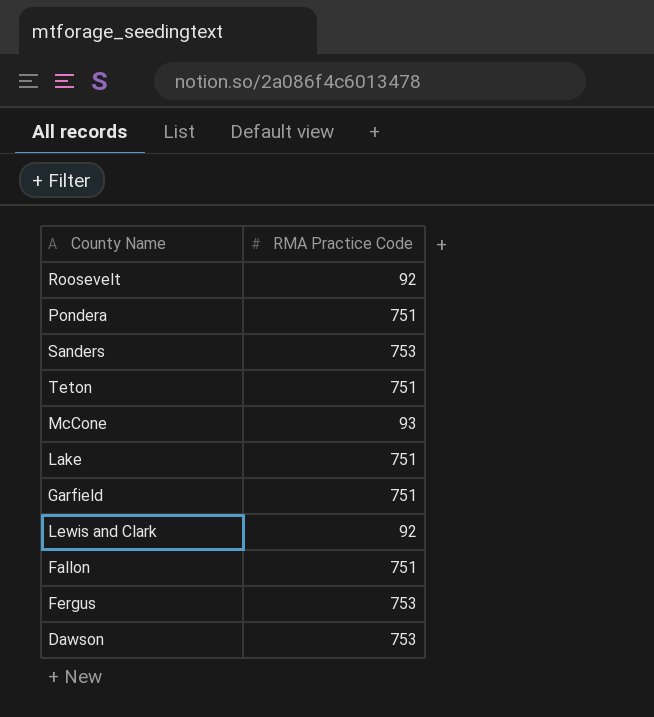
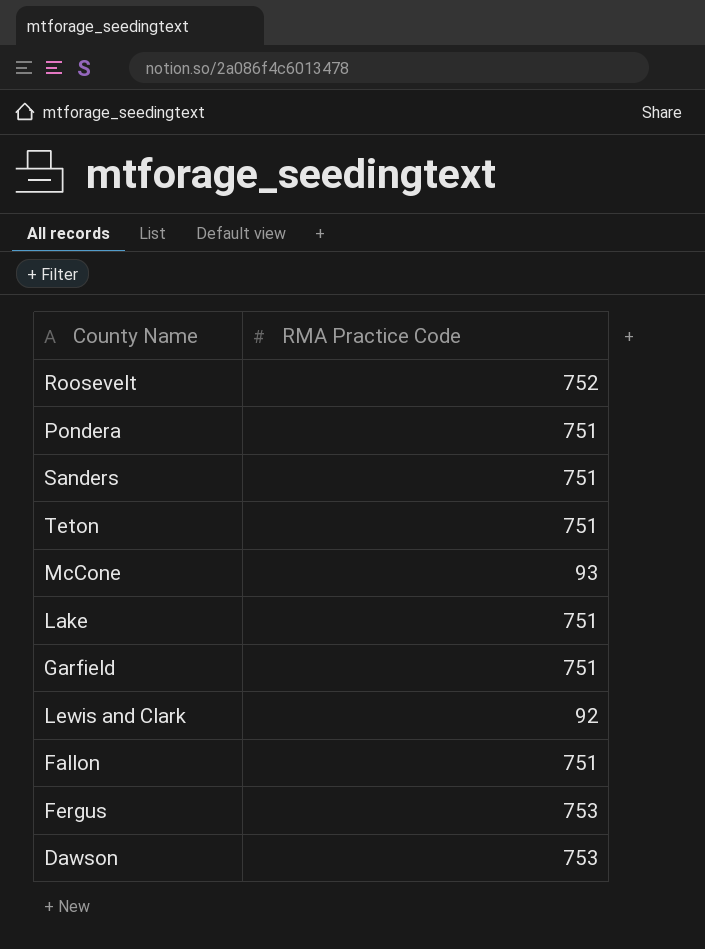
Roosevelt | RMA Practice Code: 92 -> 752
Sanders | RMA Practice Code: 753 -> 751

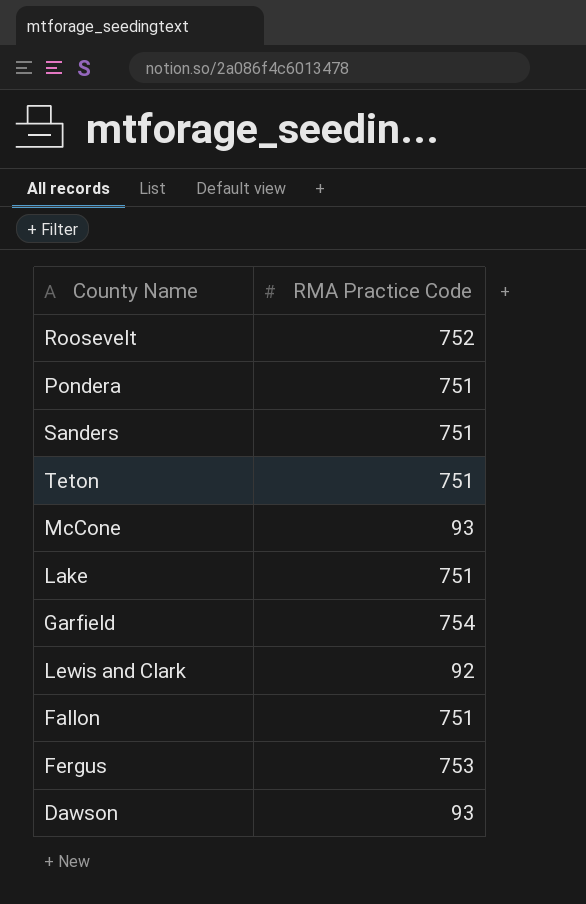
Garfield | RMA Practice Code: 751 -> 754
Dawson | RMA Practice Code: 753 -> 93

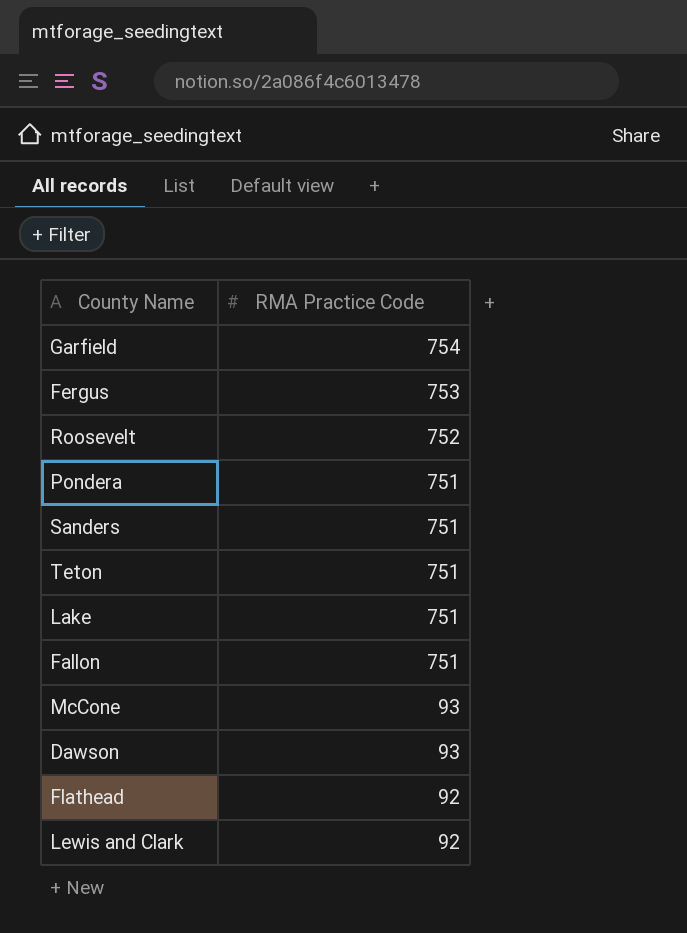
row order: none -> RMA Practice Code descending
row Flathead: none -> 92

